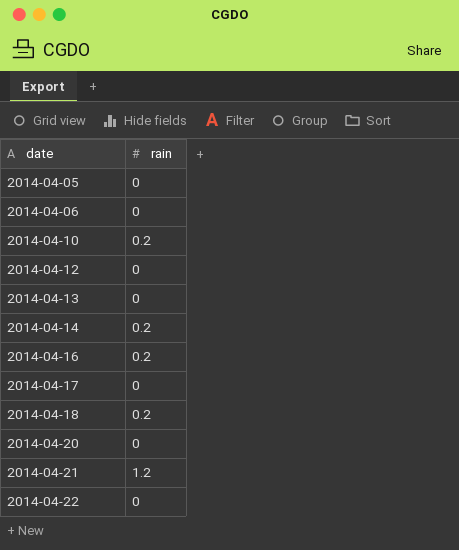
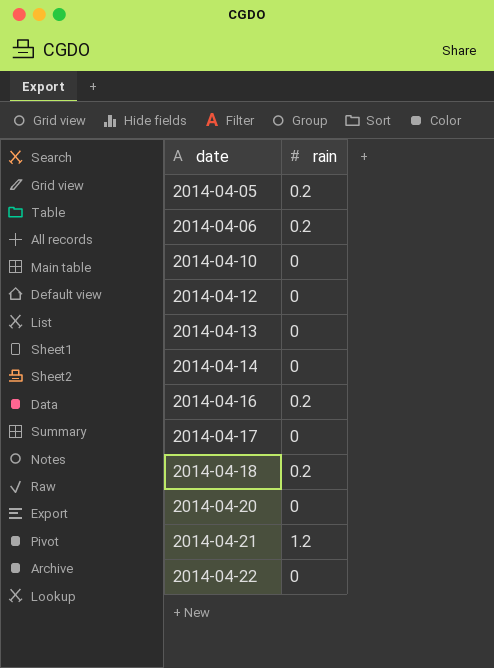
2014-04-05 | rain: 0 -> 0.2
2014-04-06 | rain: 0 -> 0.2
2014-04-10 | rain: 0.2 -> 0
2014-04-14 | rain: 0.2 -> 0

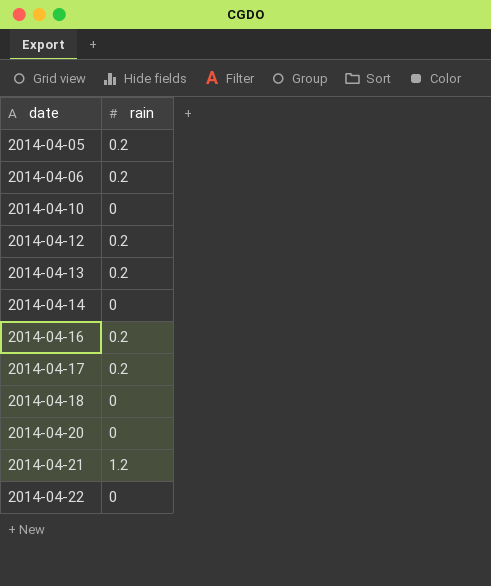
2014-04-12 | rain: 0 -> 0.2
2014-04-13 | rain: 0 -> 0.2
2014-04-17 | rain: 0 -> 0.2
2014-04-18 | rain: 0.2 -> 0

